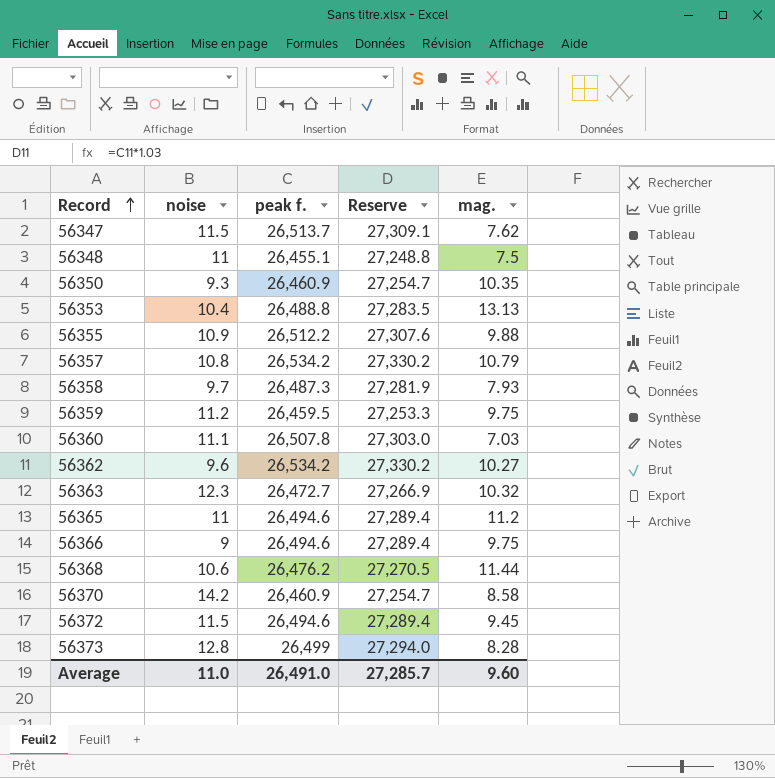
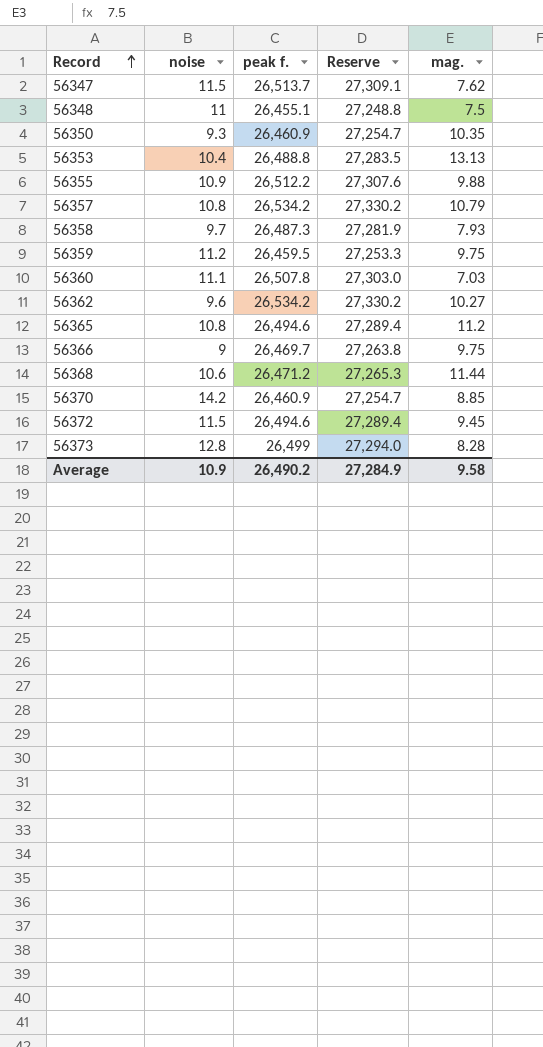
row 56363: 12.3 | 26,472.7 | 27,266.9 | 10.32 -> none
56365 | noise: 11 -> 10.8
56366 | peak f.: 26,494.6 -> 26,469.7
56366 | Reserve: 27,289.4 -> 27,263.8
56368 | peak f.: 26,476.2 -> 26,471.2
56368 | Reserve: 27,270.5 -> 27,265.3
56370 | mag.: 8.58 -> 8.85
Average | noise: 11.0 -> 10.9
Average | peak f.: 26,491.0 -> 26,490.2
Average | Reserve: 27,285.7 -> 27,284.9
Average | mag.: 9.60 -> 9.58

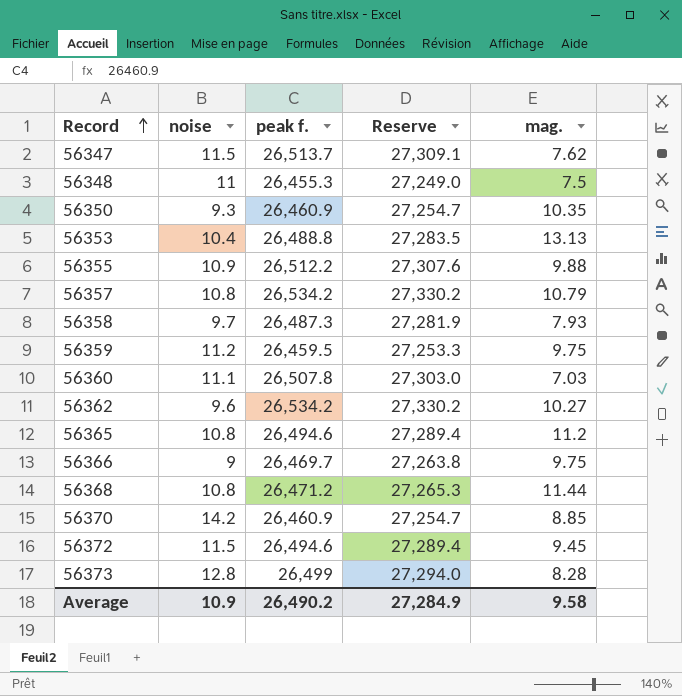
56348 | peak f.: 26,455.1 -> 26,455.3
56348 | Reserve: 27,248.8 -> 27,249.0
56368 | noise: 10.6 -> 10.8

